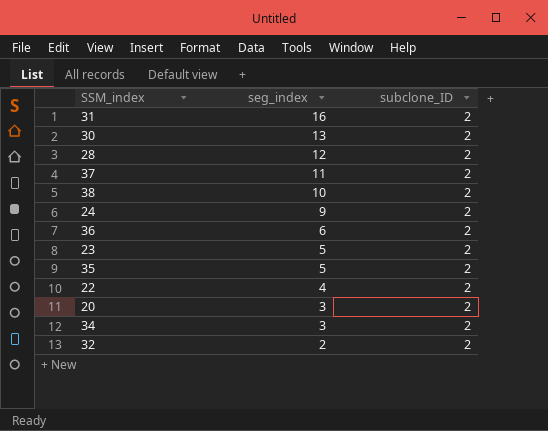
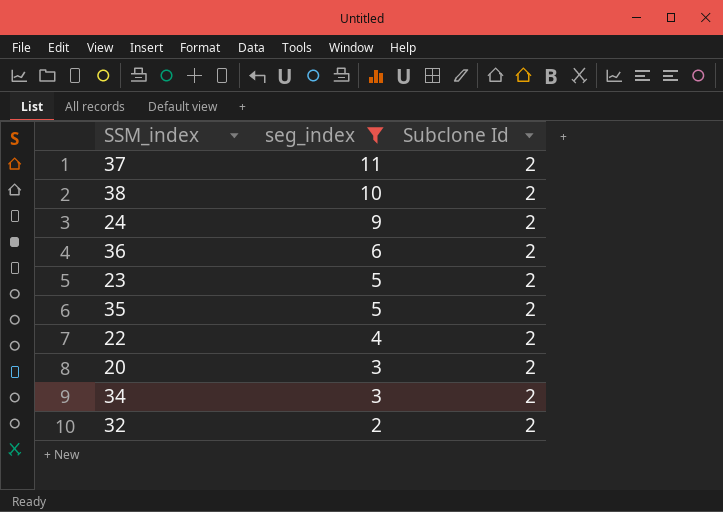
filter: none -> seg_index <= 11
column name: subclone_ID -> Subclone Id

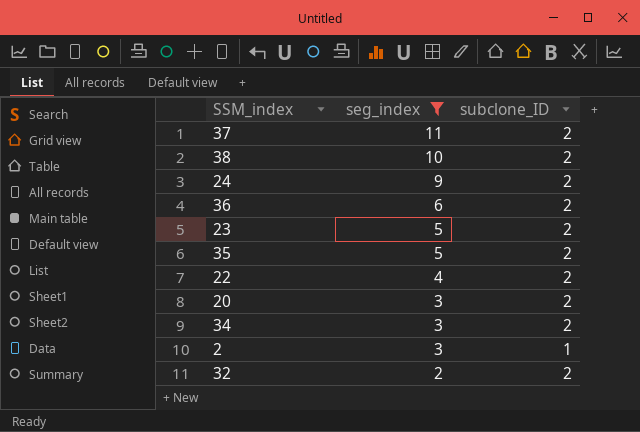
column name: Subclone Id -> subclone_ID
row 2: none -> 3 | 1

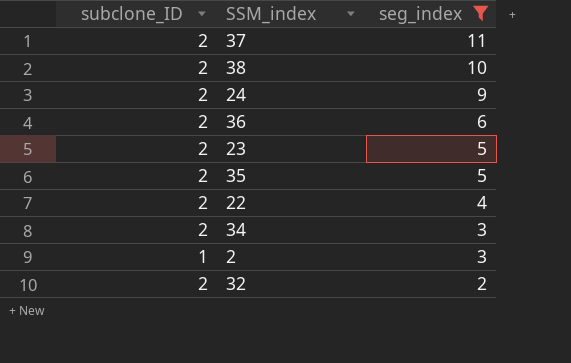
column subclone_ID | position: 3 -> 1
row 20: 3 | 2 -> none

